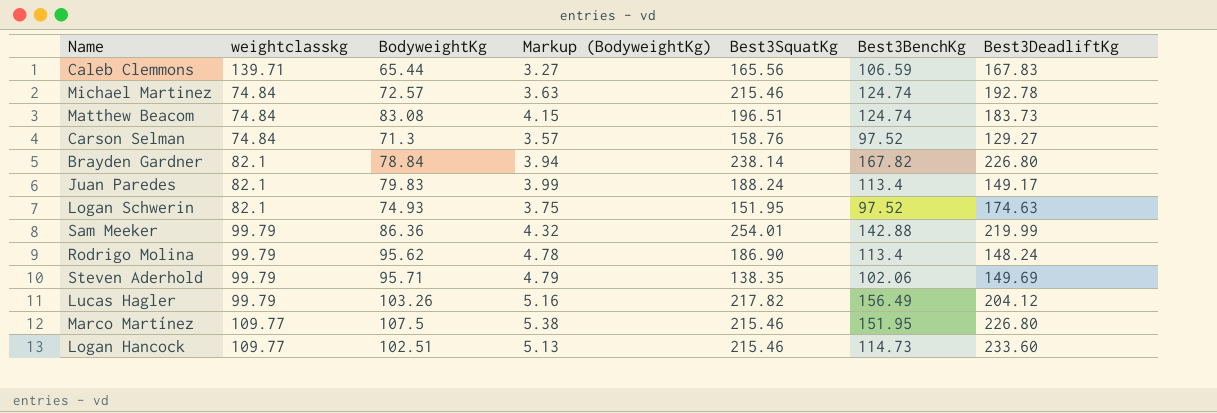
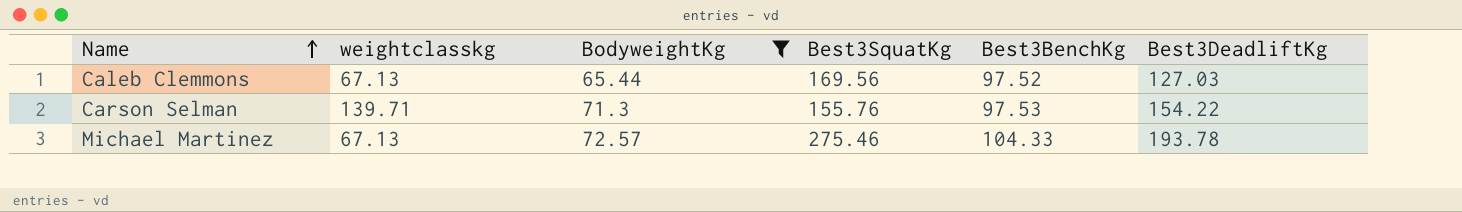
filter: none -> BodyweightKg <= 72.57
row order: none -> Name ascending
column Markup (BodyweightKg) | formula: [BodyweightKg] * 0.05 -> none
Caleb Clemmons | weightclasskg: 139.71 -> 67.13
Caleb Clemmons | Best3SquatKg: 165.56 -> 169.56
Caleb Clemmons | Best3BenchKg: 106.59 -> 97.52
Caleb Clemmons | Best3DeadliftKg: 167.83 -> 127.03
Carson Selman | weightclasskg: 74.84 -> 139.71
Carson Selman | Best3SquatKg: 158.76 -> 155.76
Carson Selman | Best3BenchKg: 97.52 -> 97.53
Carson Selman | Best3DeadliftKg: 129.27 -> 154.22
Michael Martinez | weightclasskg: 74.84 -> 67.13
Michael Martinez | Best3SquatKg: 215.46 -> 275.46
Michael Martinez | Best3BenchKg: 124.74 -> 104.33
Michael Martinez | Best3DeadliftKg: 192.78 -> 193.78

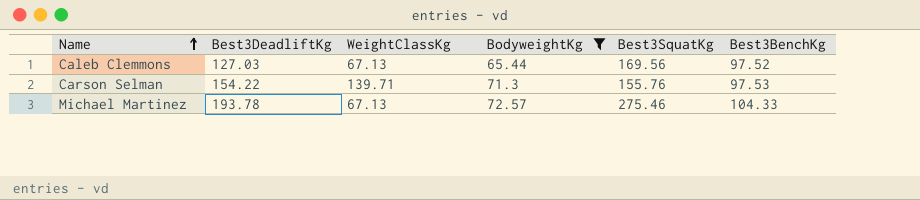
column Best3DeadliftKg | position: 6 -> 2
column name: weightclasskg -> WeightClassKg

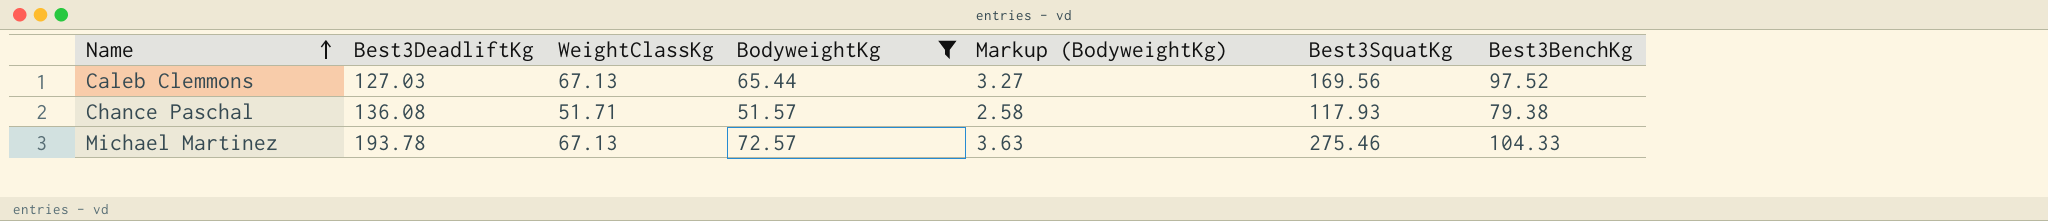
column Markup (BodyweightKg) | formula: none -> [BodyweightKg] * 0.05
row Carson Selman: 154.22 | 139.71 | 71.3 | 155.76 | 97.53 -> none
row Chance Paschal: none -> 136.08 | 51.71 | 51.57 | 2.58 | 117.93 | 79.38

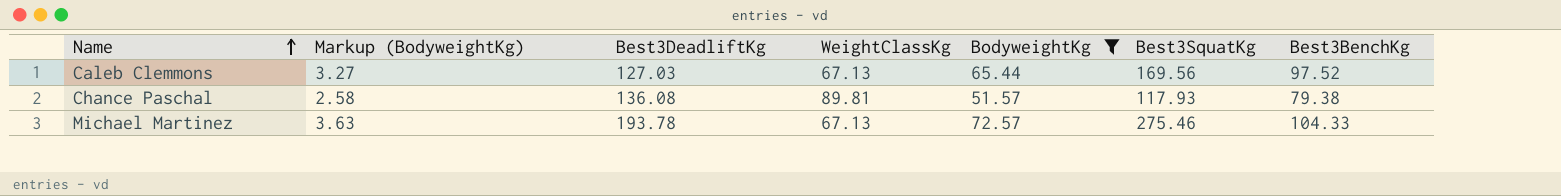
column Markup (BodyweightKg) | position: 5 -> 2
Chance Paschal | WeightClassKg: 51.71 -> 89.81

